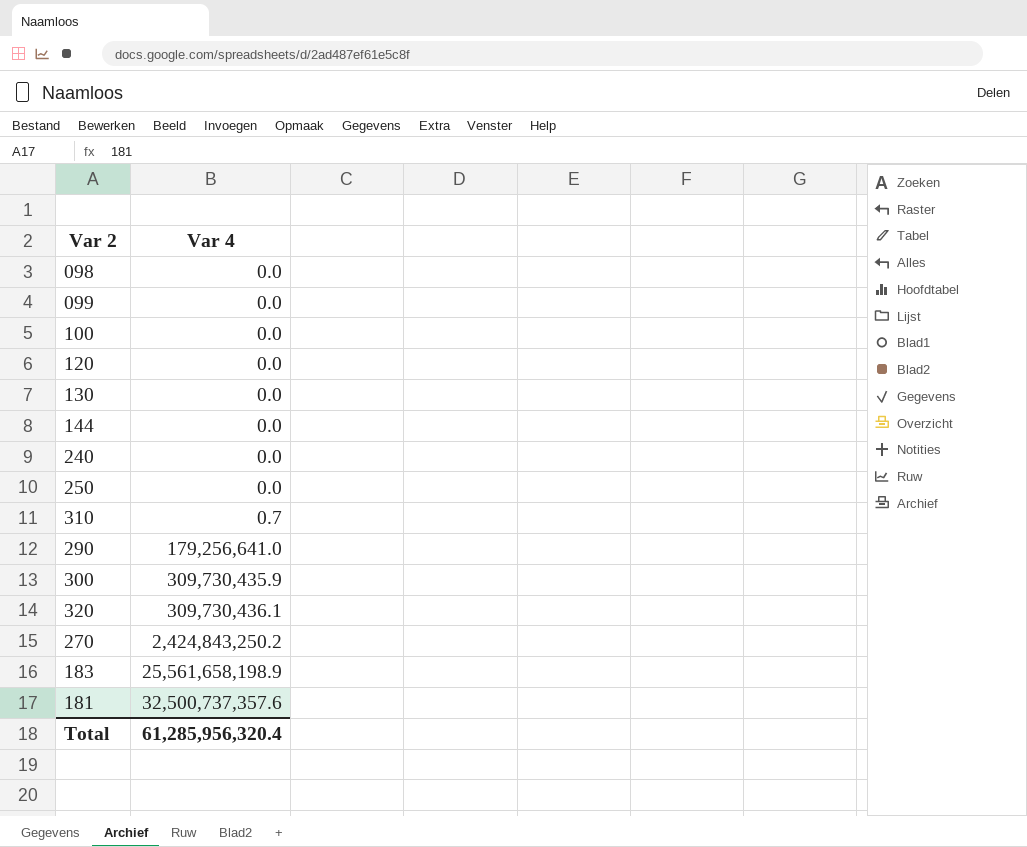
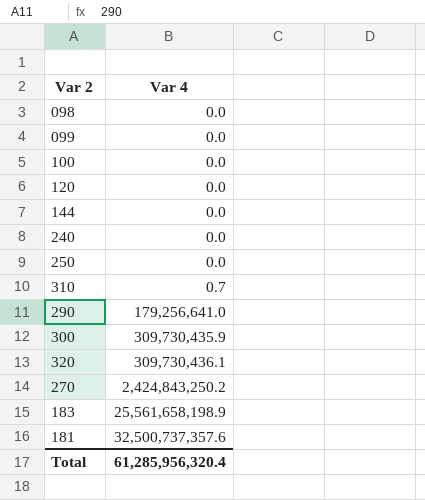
row 130: 0.0 -> none

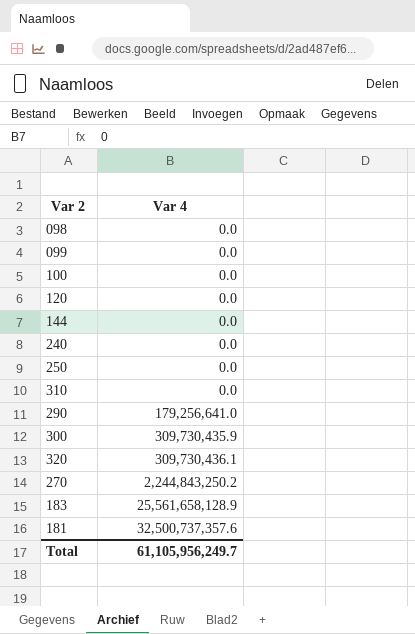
310 | Var 4: 0.7 -> 0.0
270 | Var 4: 2,424,843,250.2 -> 2,244,843,250.2
183 | Var 4: 25,561,658,198.9 -> 25,561,658,128.9
Total | Var 4: 61,285,956,320.4 -> 61,105,956,249.7

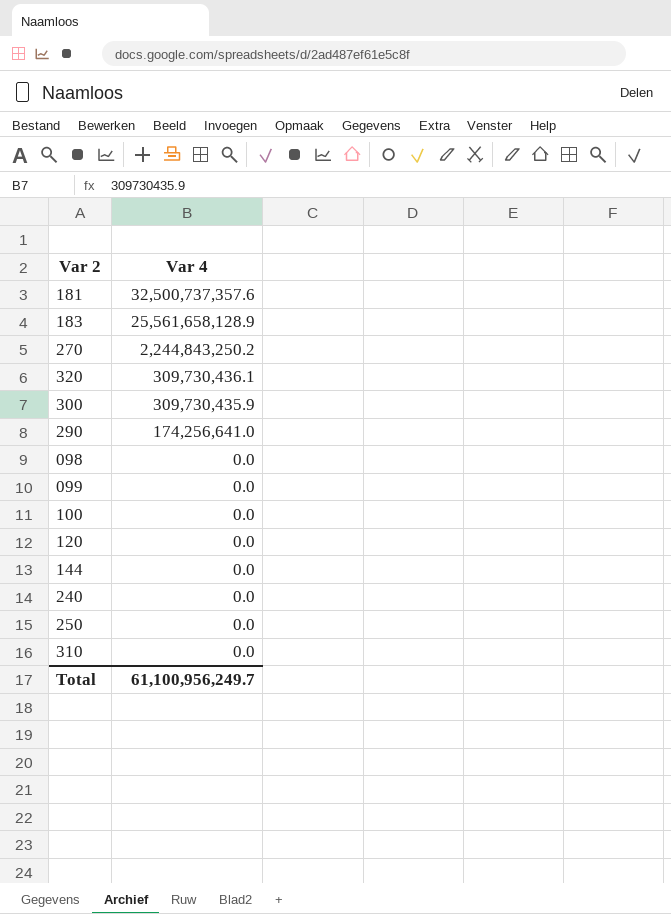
row order: Var 4 ascending -> Var 4 descending
290 | Var 4: 179,256,641.0 -> 174,256,641.0
Total | Var 4: 61,105,956,249.7 -> 61,100,956,249.7

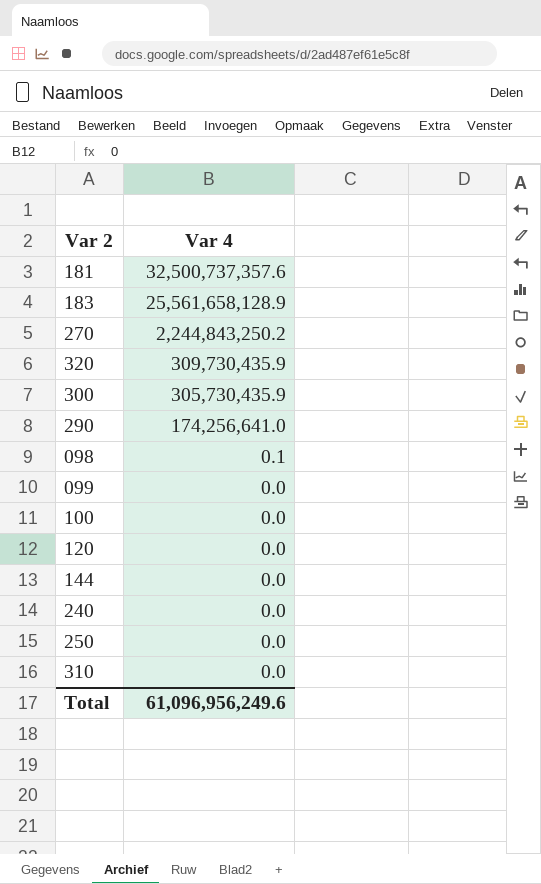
320 | Var 4: 309,730,436.1 -> 309,730,435.9
300 | Var 4: 309,730,435.9 -> 305,730,435.9
098 | Var 4: 0.0 -> 0.1
Total | Var 4: 61,100,956,249.7 -> 61,096,956,249.6

